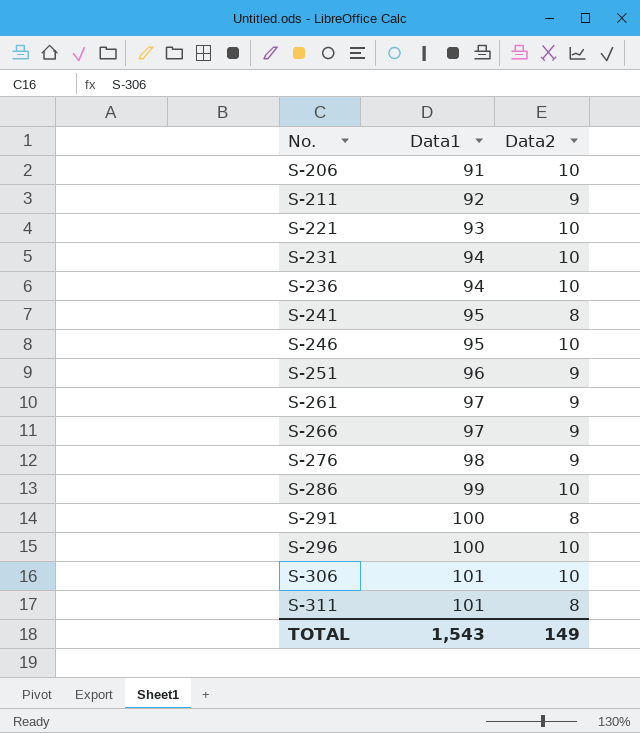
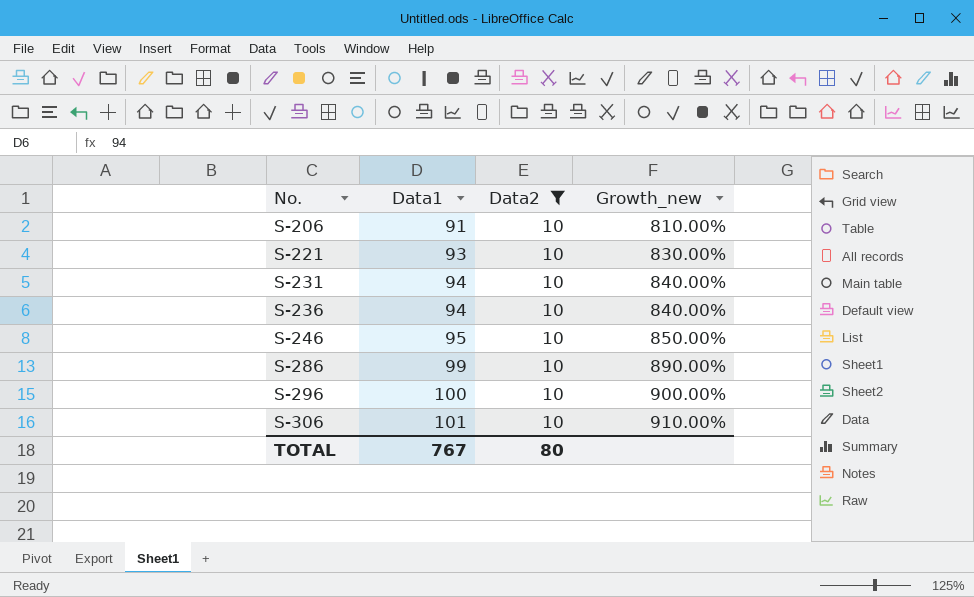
filter: none -> Data2 = 10
column Growth_new | formula: none -> ([Data1] - [Data2]) / [Data2]
TOTAL | Data1: 1,543 -> 767
TOTAL | Data2: 149 -> 80

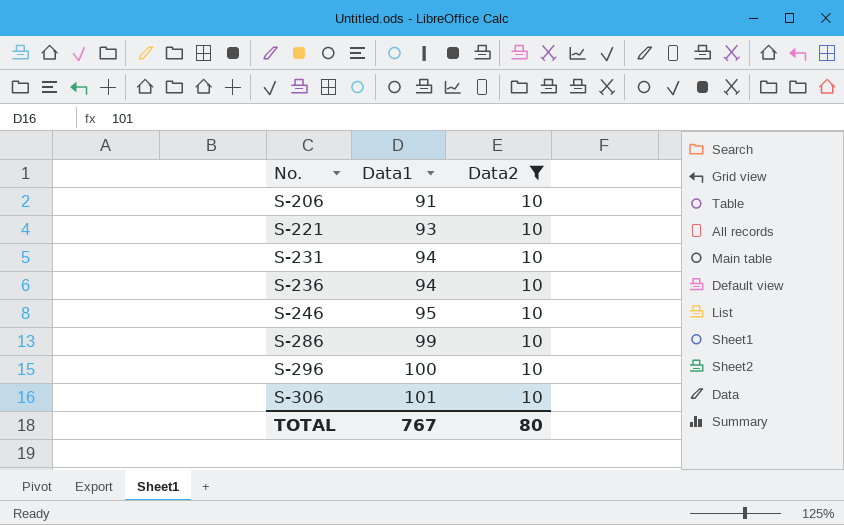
column Growth_new | formula: ([Data1] - [Data2]) / [Data2] -> none

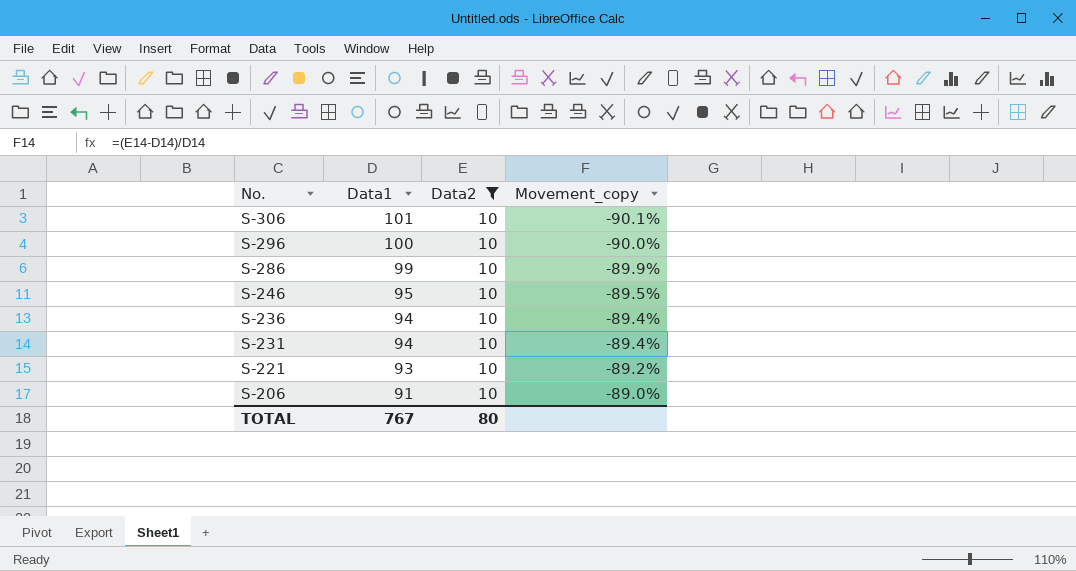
row order: No. ascending -> No. descending
column Movement_copy | formula: none -> ([Data2] - [Data1]) / [Data1]

